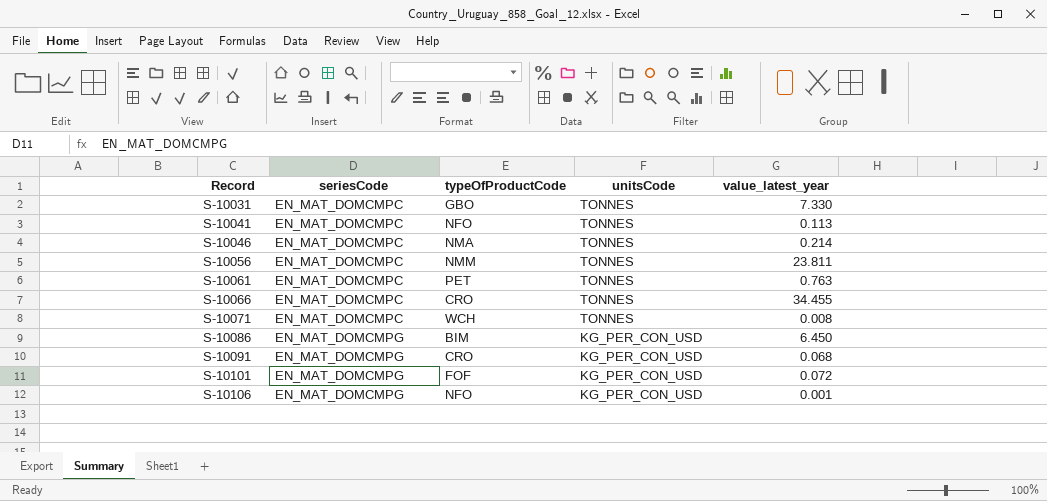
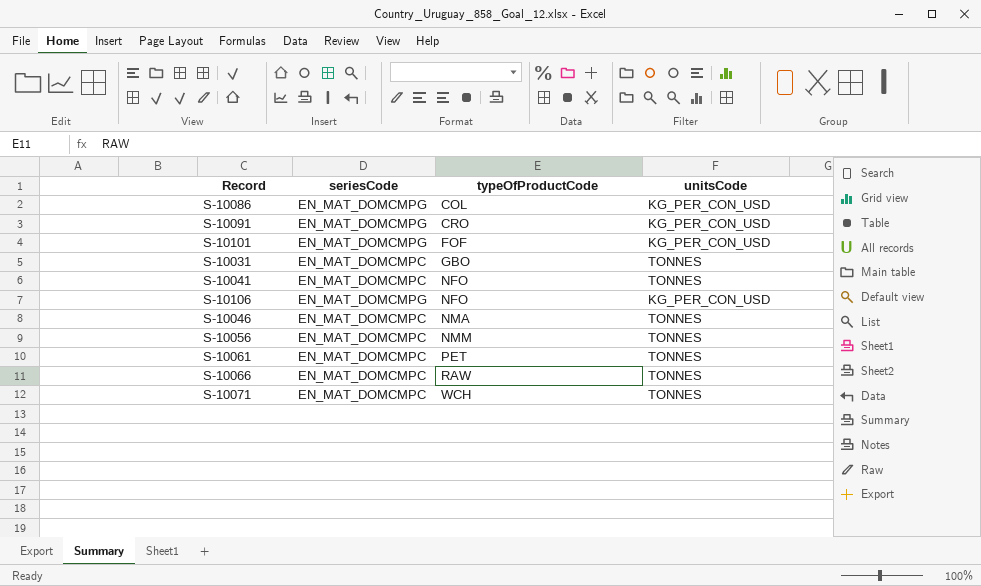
row order: Record ascending -> typeOfProductCode ascending
column value_latest_year | position: 5 -> none
S-10086 | typeOfProductCode: BIM -> COL
S-10066 | typeOfProductCode: CRO -> RAW

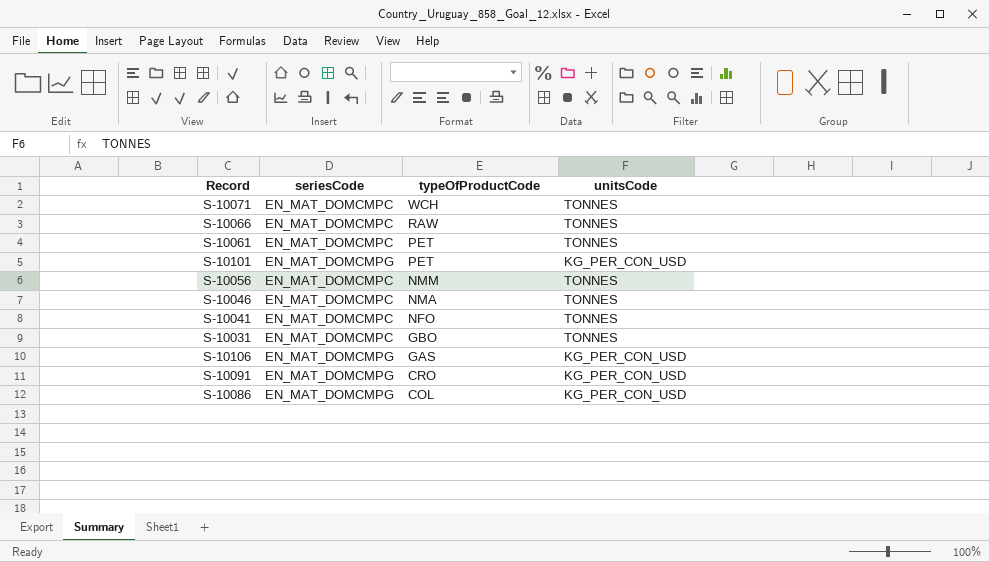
row order: typeOfProductCode ascending -> typeOfProductCode descending
S-10101 | typeOfProductCode: FOF -> PET
S-10106 | typeOfProductCode: NFO -> GAS

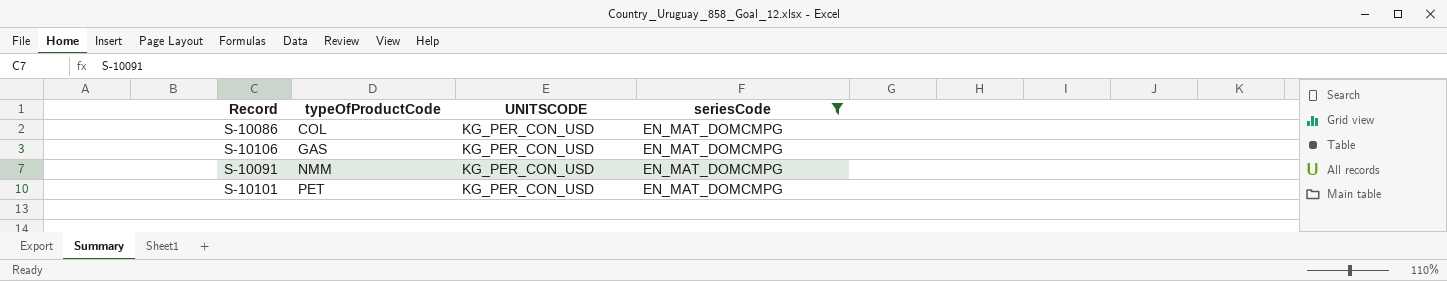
filter: none -> seriesCode = EN_MAT_DOMCMPG
row order: typeOfProductCode descending -> typeOfProductCode ascending
column name: unitsCode -> UNITSCODE
column seriesCode | position: 2 -> 4
S-10091 | typeOfProductCode: CRO -> NMM

